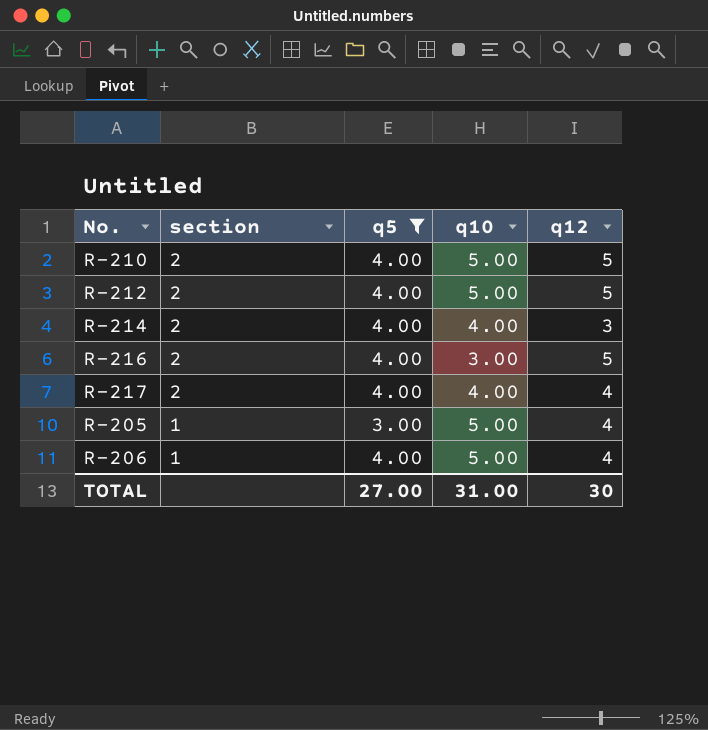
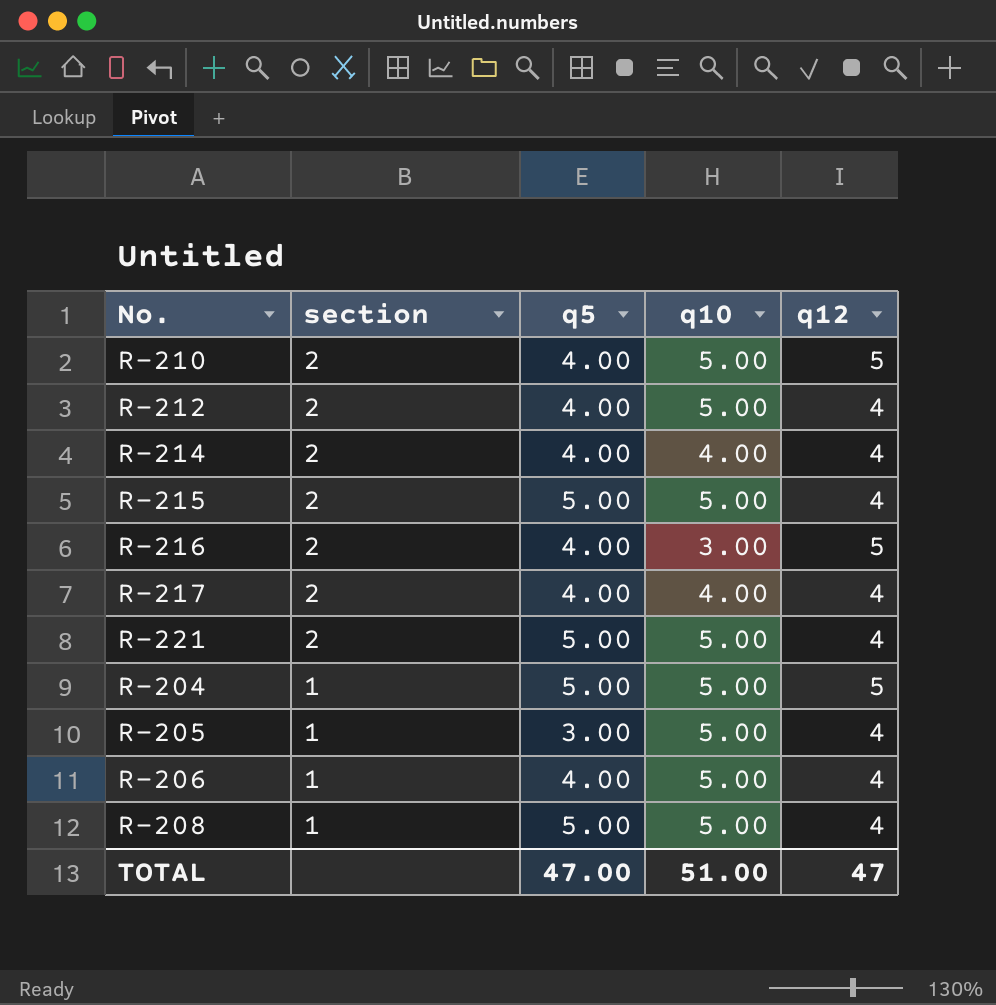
filter: q5 != 5.00 -> none
R-212 | q12: 5 -> 4
R-214 | q12: 3 -> 4
TOTAL | q5: 27.00 -> 47.00
TOTAL | q10: 31.00 -> 51.00
TOTAL | q12: 30 -> 47

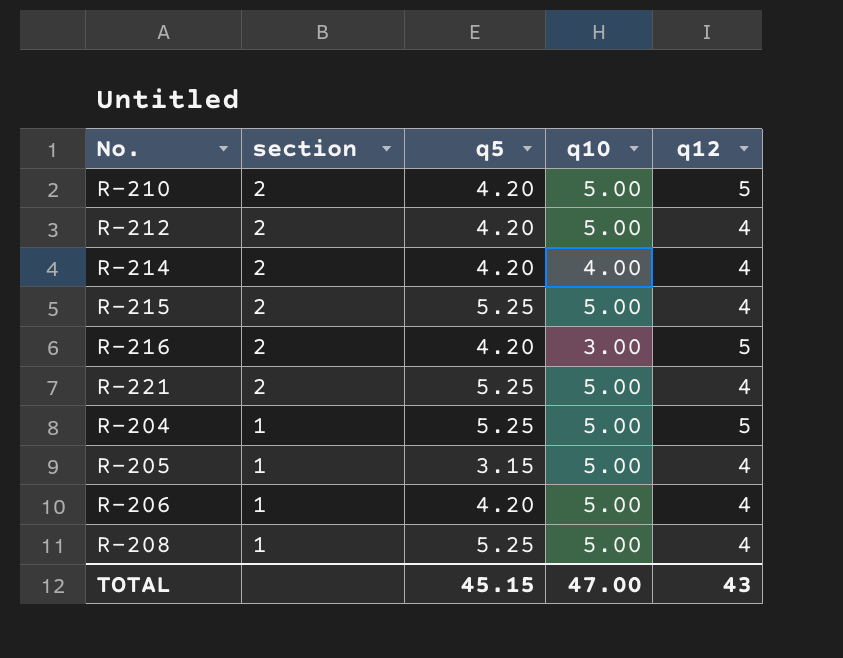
row R-217: 2 | 4.00 | 4.00 | 4 -> none
R-210 | q5: 4.00 -> 4.20
R-212 | q5: 4.00 -> 4.20
R-214 | q5: 4.00 -> 4.20
R-215 | q5: 5.00 -> 5.25
R-216 | q5: 4.00 -> 4.20
R-221 | q5: 5.00 -> 5.25
R-204 | q5: 5.00 -> 5.25
R-205 | q5: 3.00 -> 3.15
R-206 | q5: 4.00 -> 4.20
R-208 | q5: 5.00 -> 5.25
TOTAL | q5: 47.00 -> 45.15
TOTAL | q10: 51.00 -> 47.00
TOTAL | q12: 47 -> 43

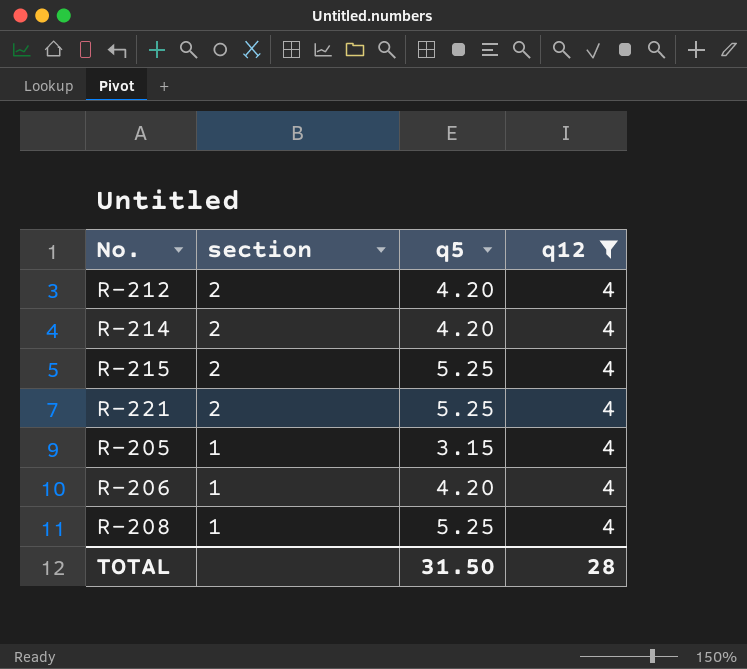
filter: none -> q12 = 4
column q10 | position: 4 -> none
TOTAL | q5: 45.15 -> 31.50
TOTAL | q12: 43 -> 28

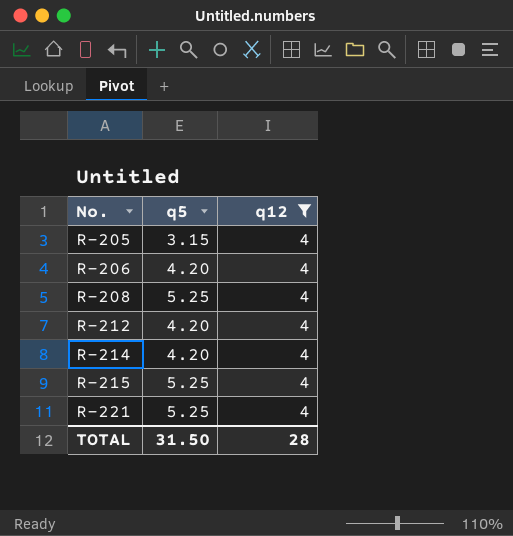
row order: section descending -> No. ascending
column section | position: 2 -> none

